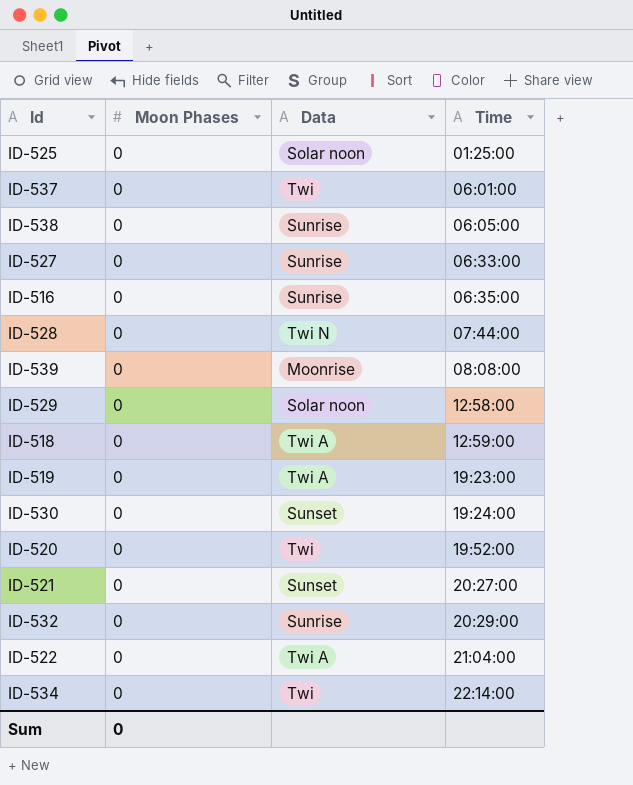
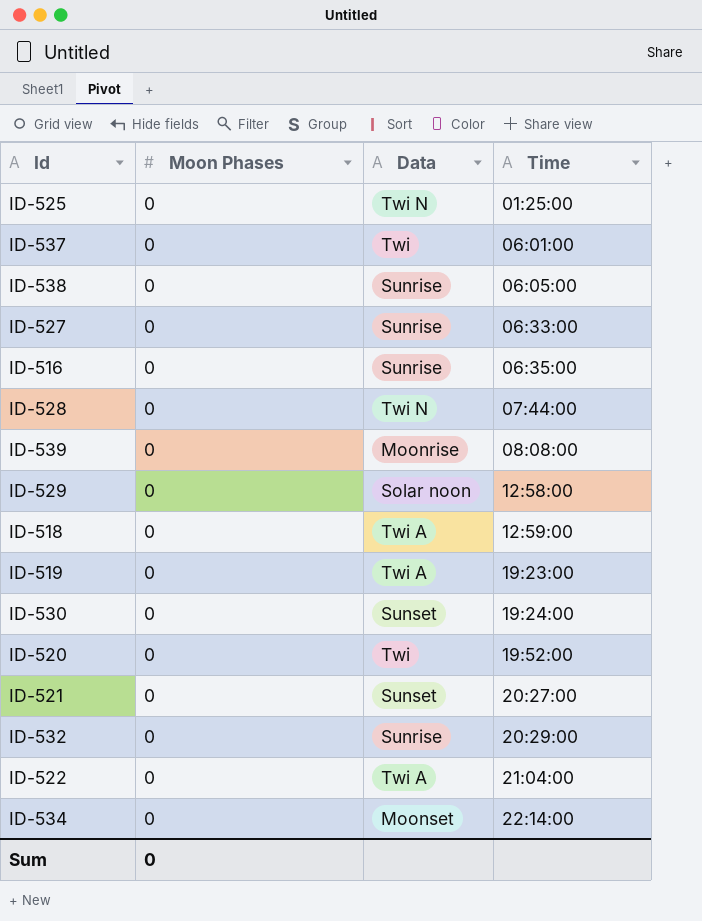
ID-525 | Data: Solar noon -> Twi N
ID-534 | Data: Twi -> Moonset

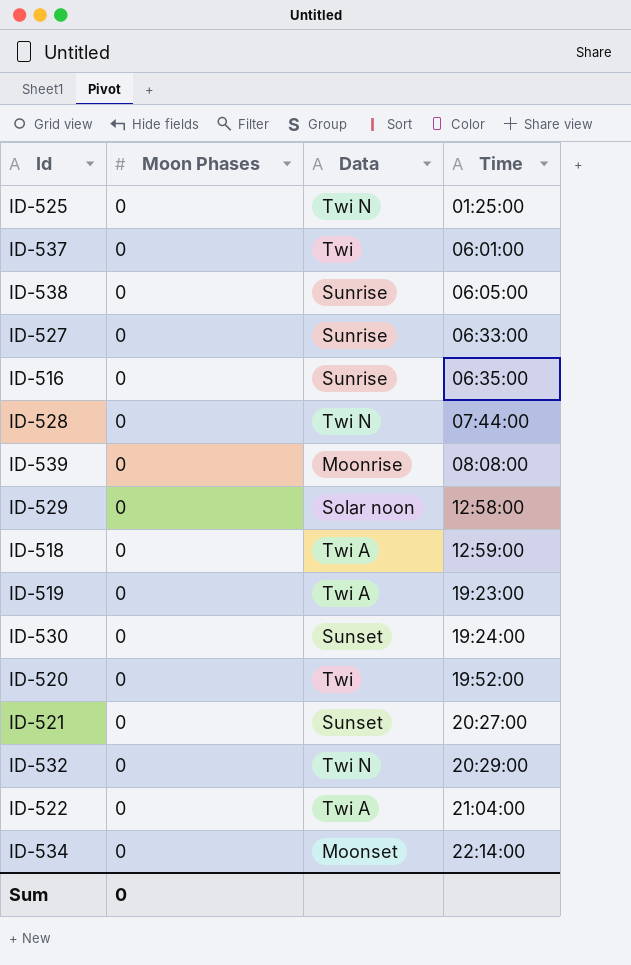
ID-532 | Data: Sunrise -> Twi N

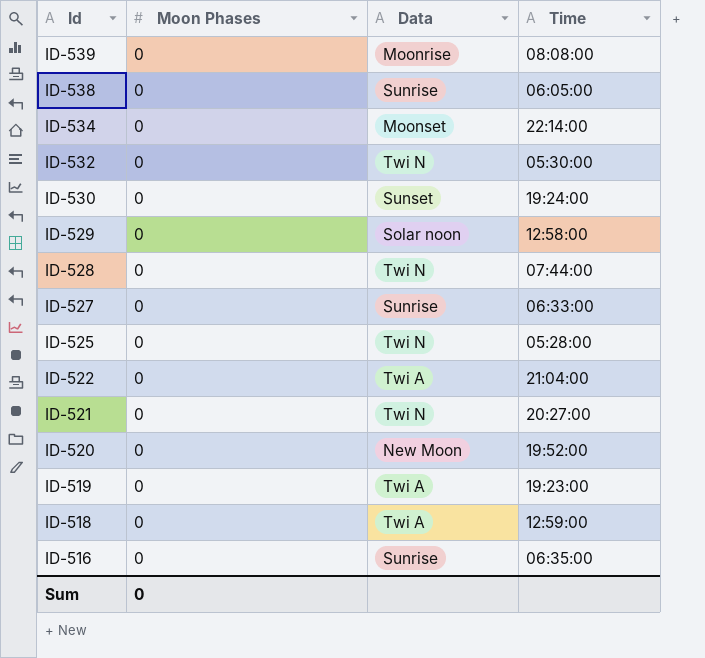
row order: Time ascending -> Id descending
row ID-537: 0 | Twi | 06:01:00 -> none
ID-532 | Time: 20:29:00 -> 05:30:00
ID-525 | Time: 01:25:00 -> 05:28:00
ID-521 | Data: Sunset -> Twi N
ID-520 | Data: Twi -> New Moon

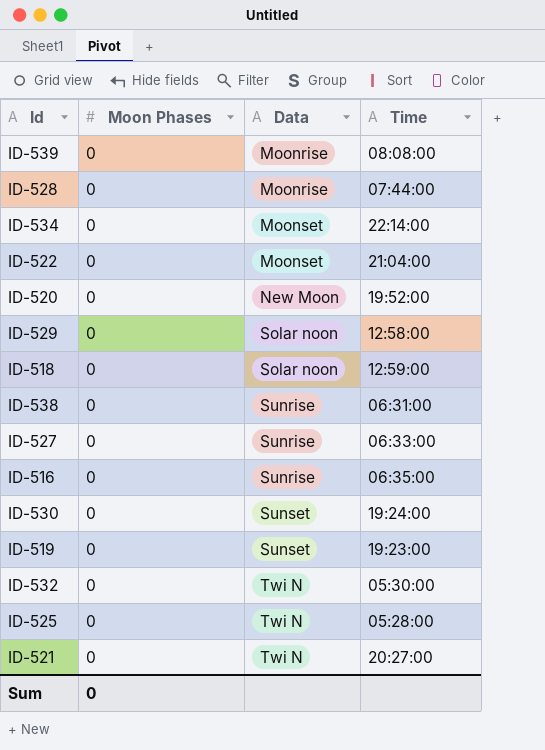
row order: Id descending -> Data ascending
ID-528 | Data: Twi N -> Moonrise
ID-522 | Data: Twi A -> Moonset
ID-518 | Data: Twi A -> Solar noon
ID-538 | Time: 06:05:00 -> 06:31:00
ID-519 | Data: Twi A -> Sunset

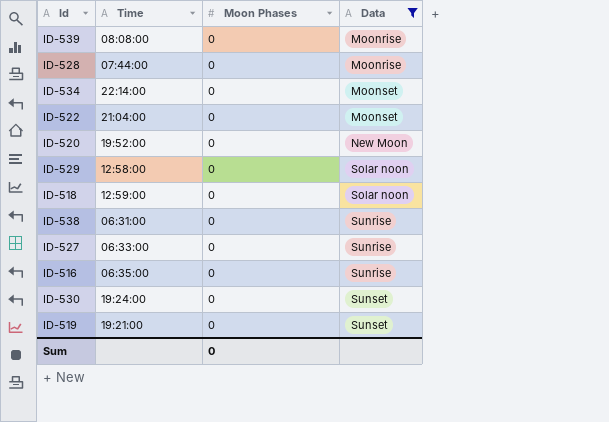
filter: none -> Data != Twi N
column Time | position: 4 -> 2
ID-519 | Time: 19:23:00 -> 19:21:00

